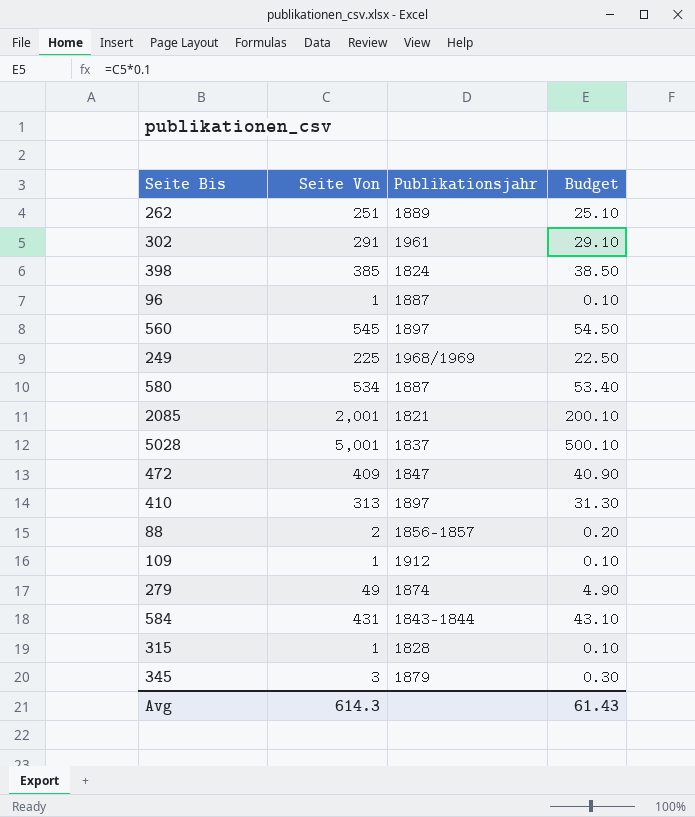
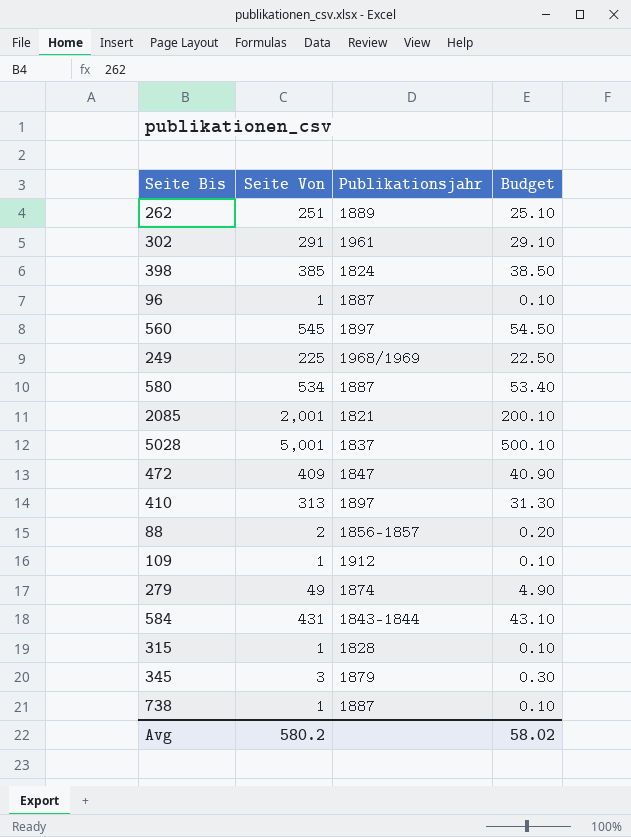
row 738: none -> 1 | 1887 | 0.10
Avg | Seite Von: 614.3 -> 580.2
Avg | Budget: 61.43 -> 58.02

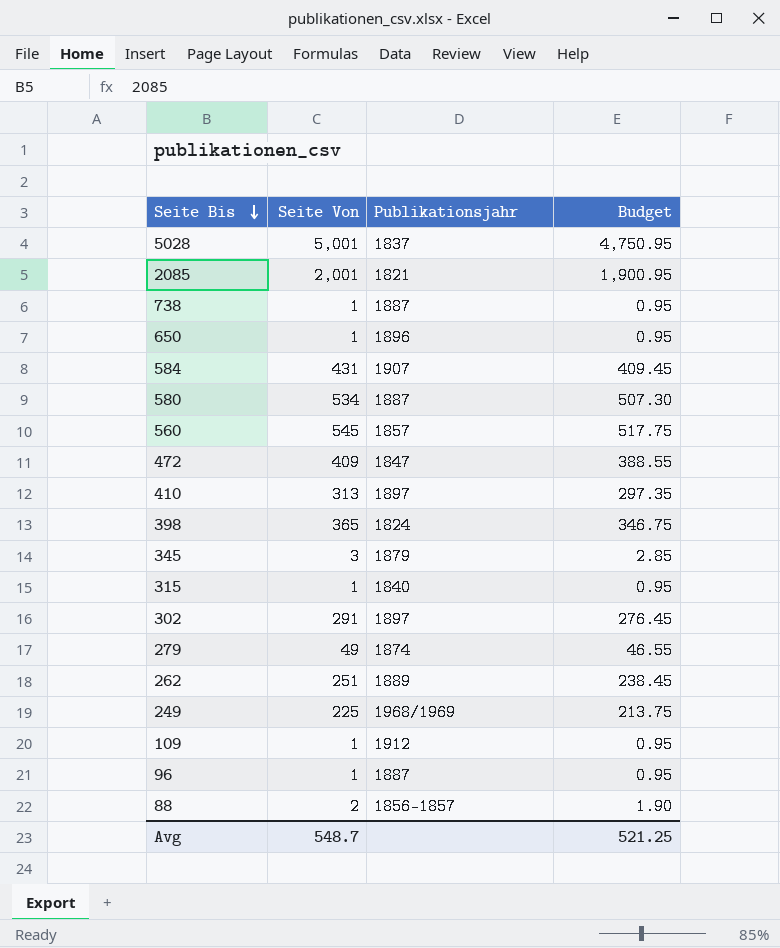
row order: none -> Seite Bis descending
column Budget | formula: [Seite Von] * 0.1 -> [Seite Von] * 0.95
row 650: none -> 1 | 1896 | 0.95
584 | Publikationsjahr: 1843-1844 -> 1907
560 | Publikationsjahr: 1897 -> 1857
398 | Seite Von: 385 -> 365
315 | Publikationsjahr: 1828 -> 1840
302 | Publikationsjahr: 1961 -> 1897
Avg | Seite Von: 580.2 -> 548.7
Avg | Budget: 58.02 -> 521.25

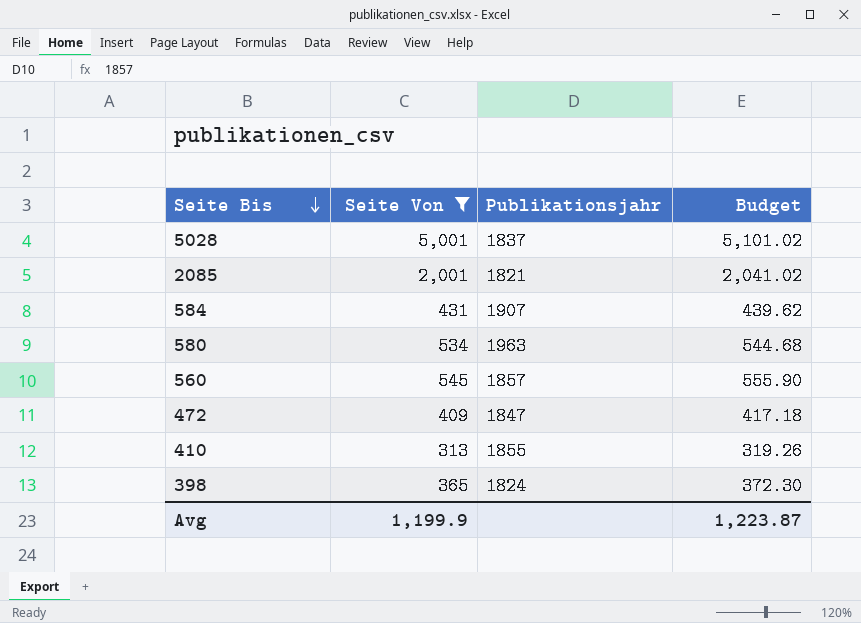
filter: none -> Seite Von >= 313
column Budget | formula: [Seite Von] * 0.95 -> [Seite Von] * 1.02
580 | Publikationsjahr: 1887 -> 1963
410 | Publikationsjahr: 1897 -> 1855
Avg | Seite Von: 548.7 -> 1,199.9
Avg | Budget: 521.25 -> 1,223.87

